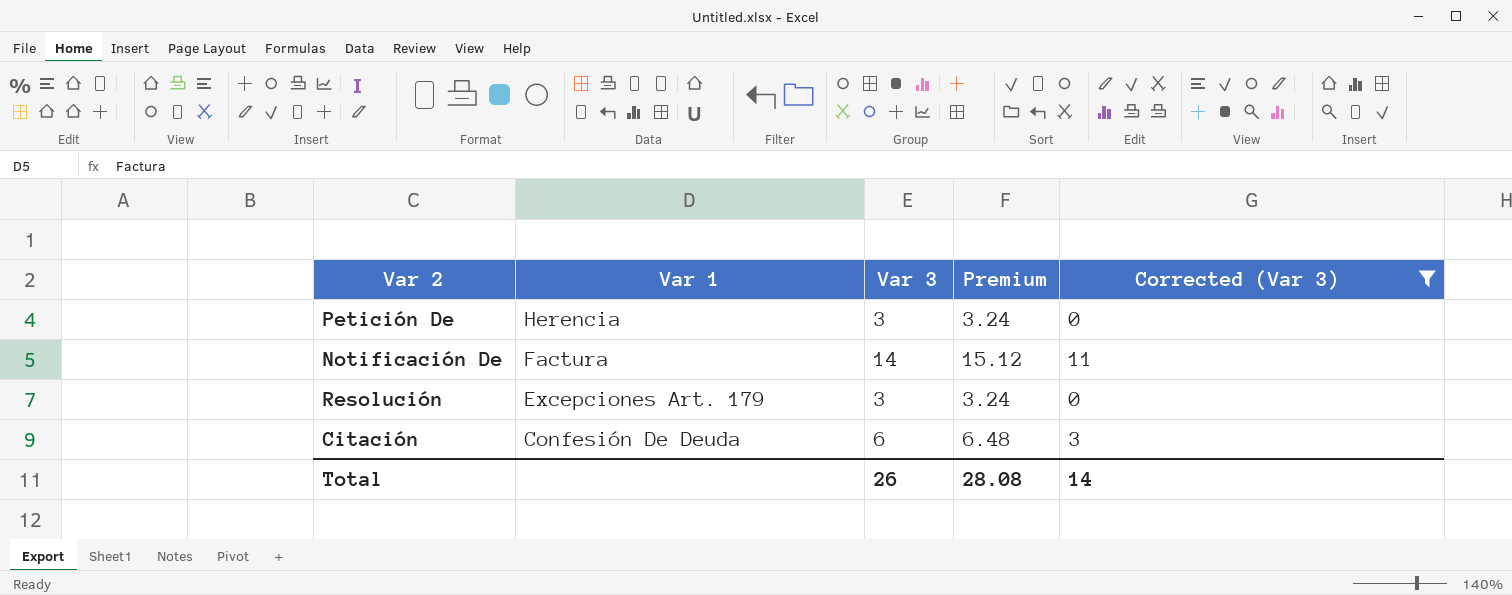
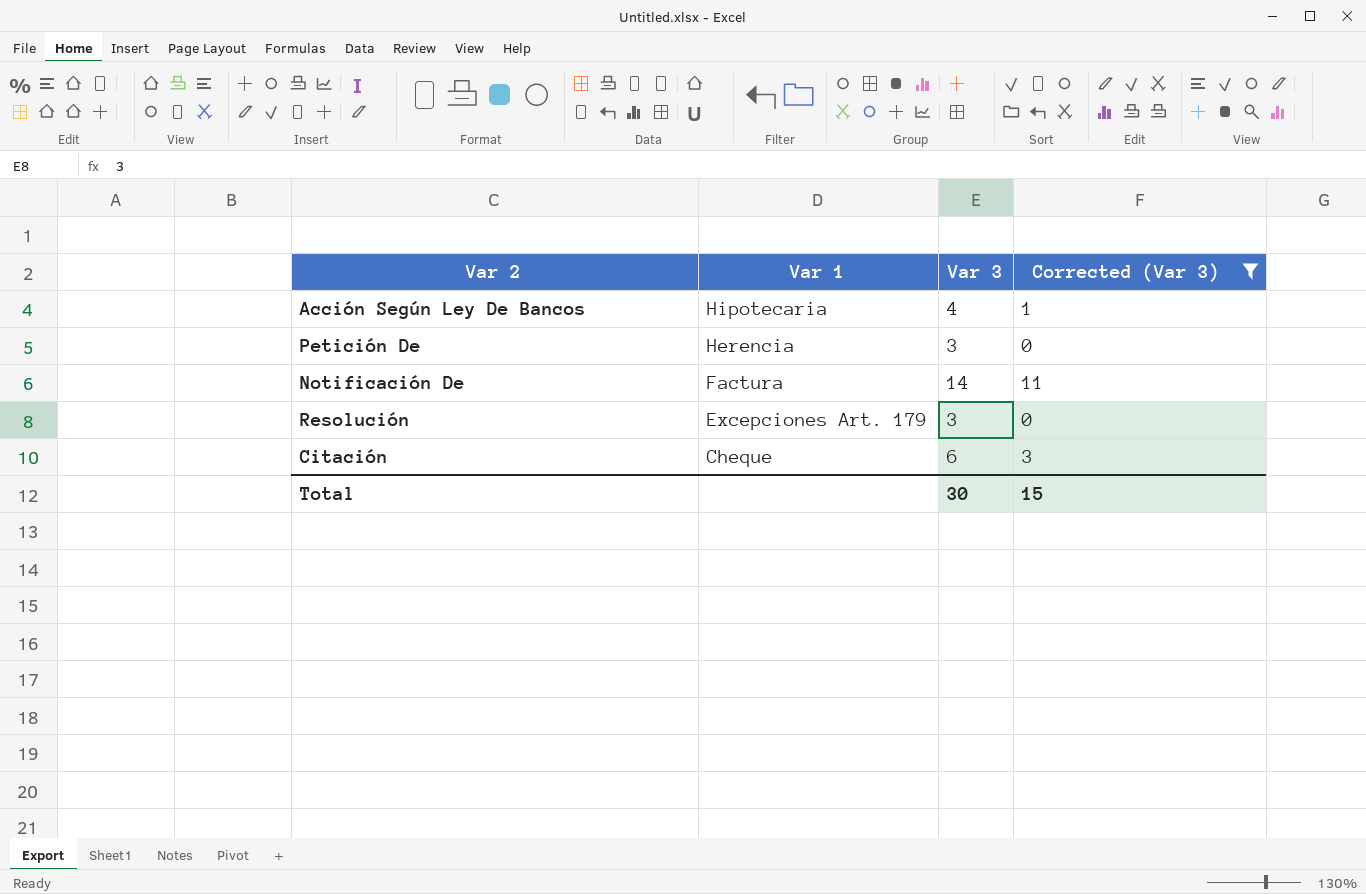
column Premium | formula: [Var 3] * 1.08 -> none
row Acción Según Ley De Bancos: none -> Hipotecaria | 4 | 1
Citación | Var 1: Confesión De Deuda -> Cheque
Total | Var 3: 26 -> 30
Total | Corrected (Var 3): 14 -> 15

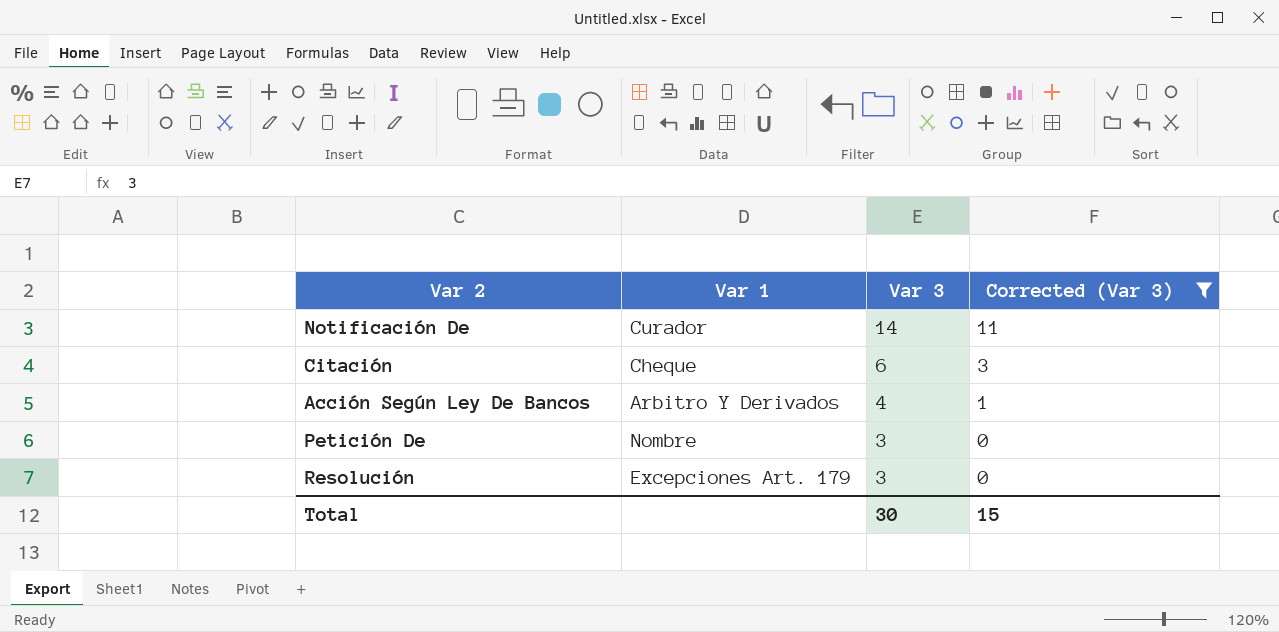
row order: Var 1 descending -> Var 3 descending
Notificación De | Var 1: Factura -> Curador
Acción Según Ley De Bancos | Var 1: Hipotecaria -> Arbitro Y Derivados
Petición De | Var 1: Herencia -> Nombre

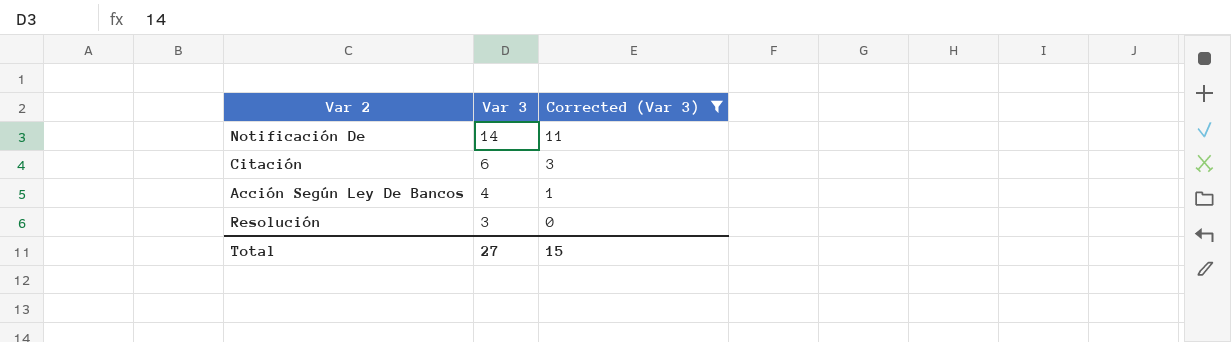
column Var 1 | position: 2 -> none
row Petición De: Nombre | 3 | 0 -> none
Total | Var 3: 30 -> 27

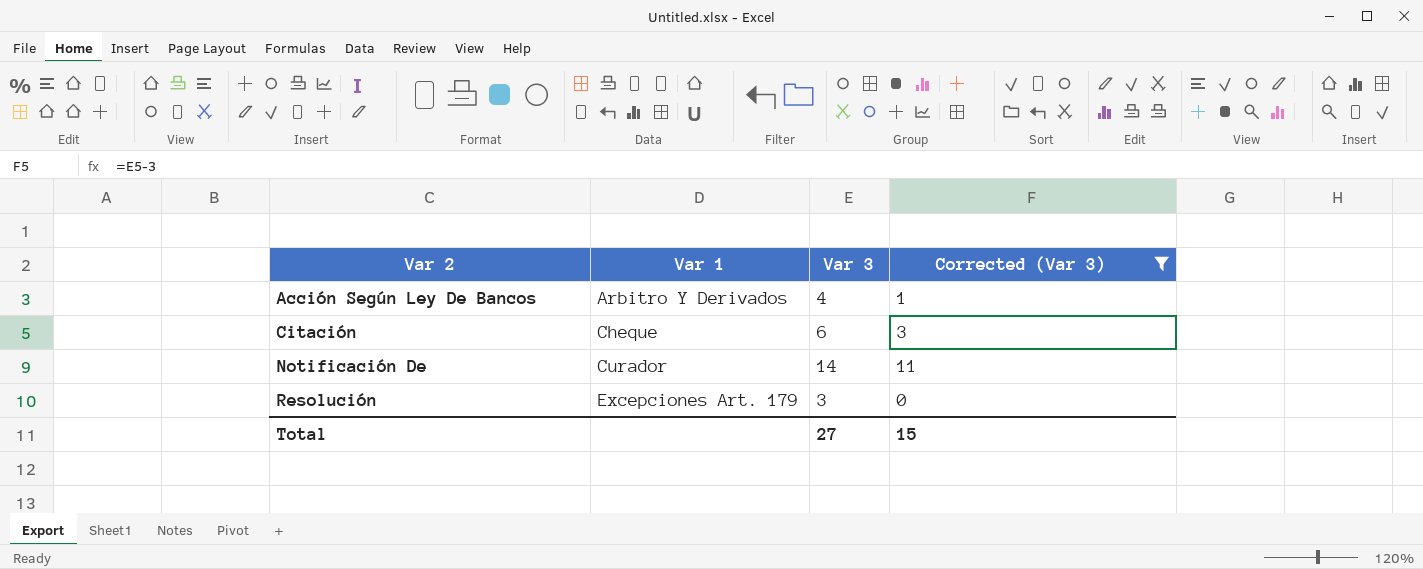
row order: Var 3 descending -> Var 2 ascending
column Var 1 | position: none -> 2

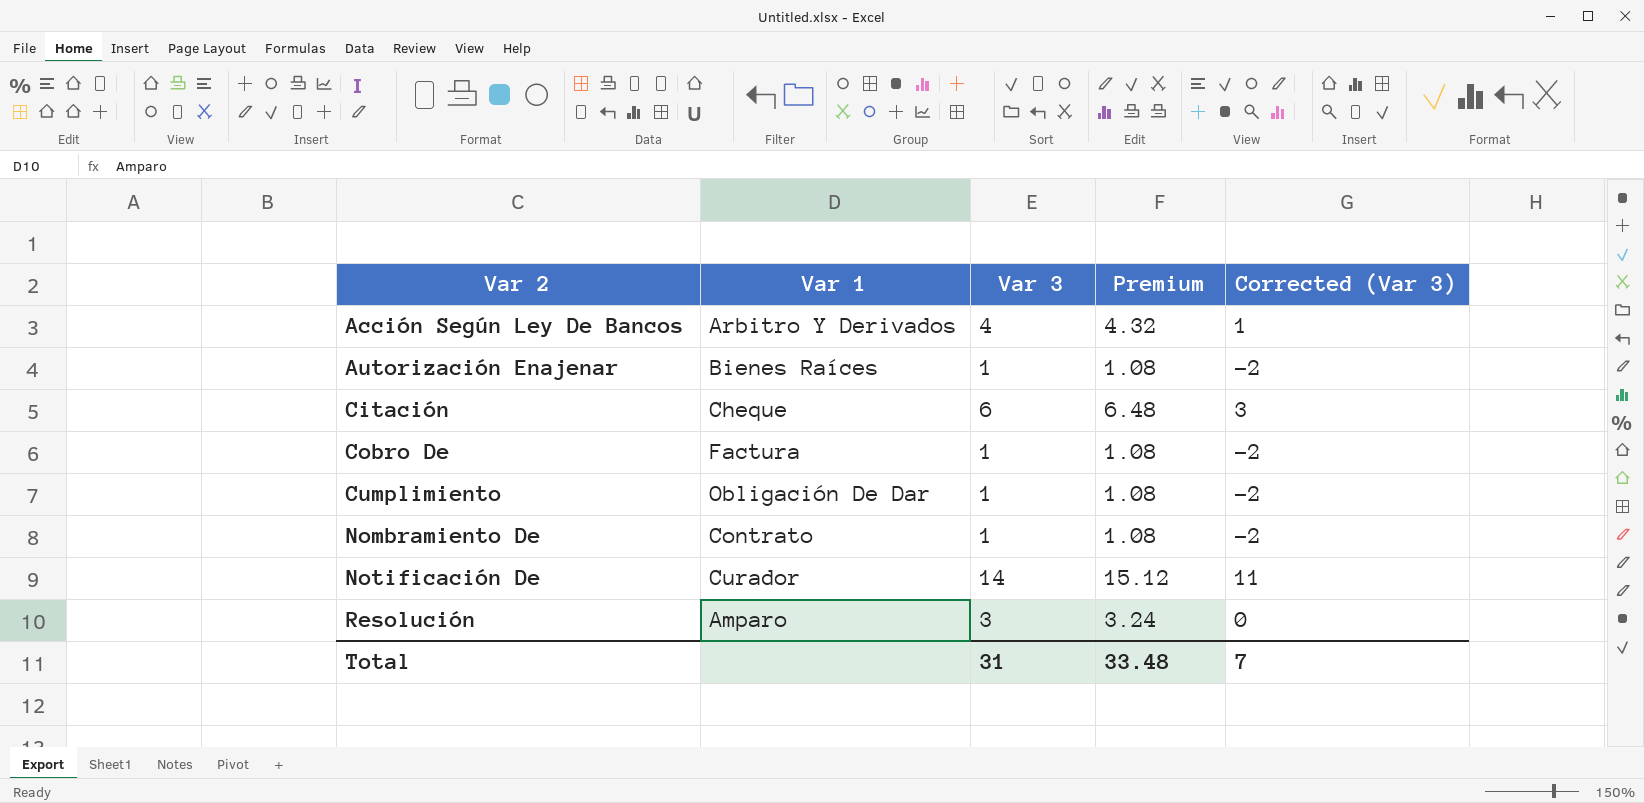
filter: Corrected (Var 3) != -2 -> none
column Premium | formula: none -> [Var 3] * 1.08
Resolución | Var 1: Excepciones Art. 179 -> Amparo
Total | Var 3: 27 -> 31
Total | Corrected (Var 3): 15 -> 7

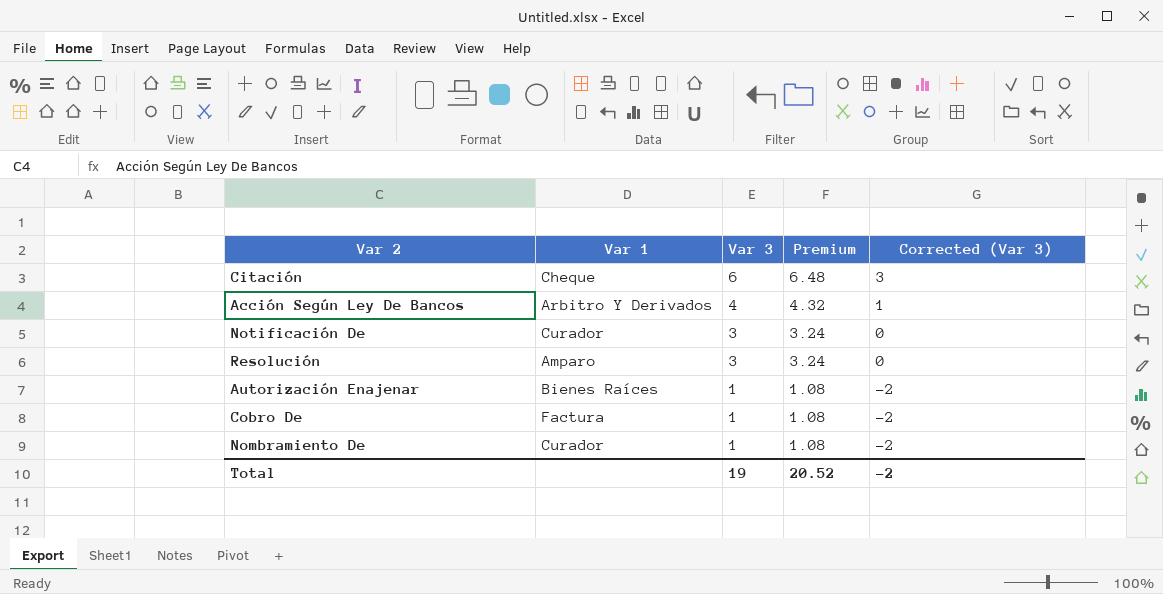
row order: Var 2 ascending -> Var 3 descending
row Cumplimiento: Obligación De Dar | 1 | 1.08 | -2 -> none
Notificación De | Var 3: 14 -> 3
Notificación De | Premium: 15.12 -> 3.24
Notificación De | Corrected (Var 3): 11 -> 0
Nombramiento De | Var 1: Contrato -> Curador
Total | Var 3: 31 -> 19
Total | Premium: 33.48 -> 20.52
Total | Corrected (Var 3): 7 -> -2

